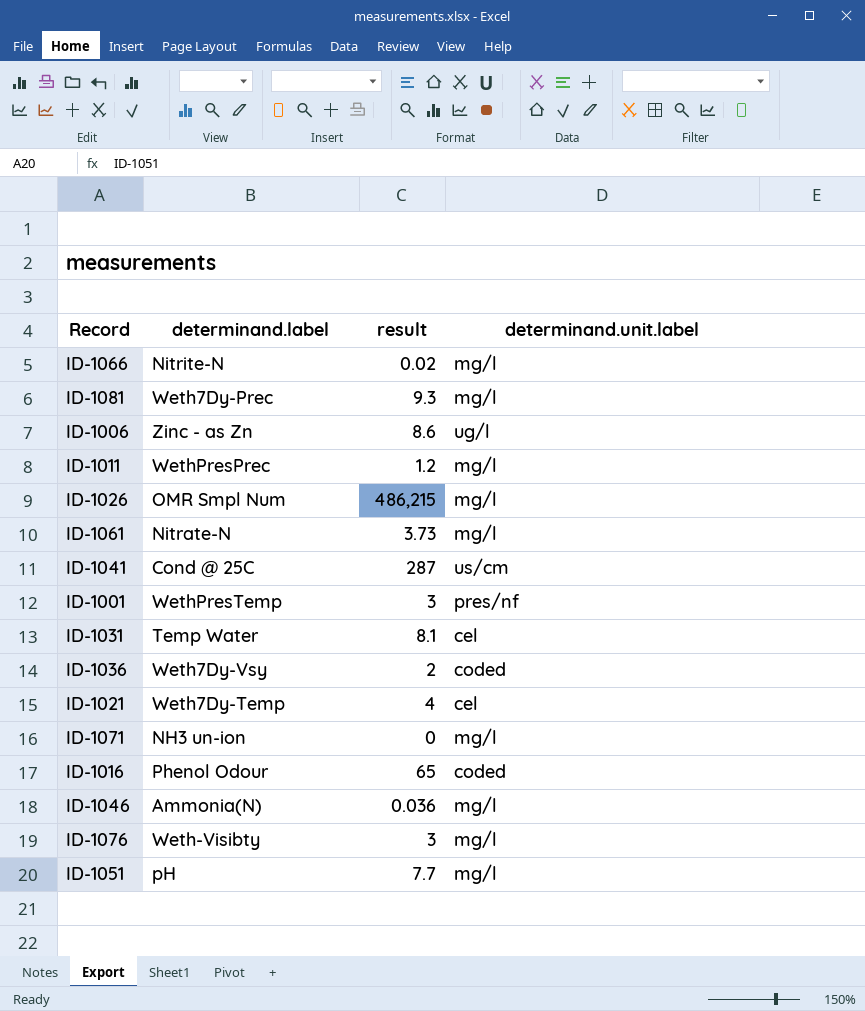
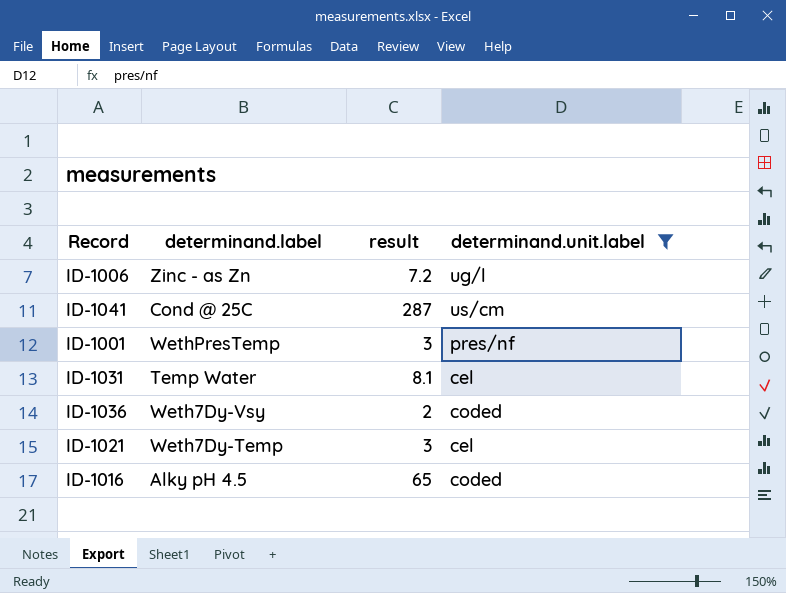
filter: none -> determinand.unit.label != mg/l
ID-1006 | result: 8.6 -> 7.2
ID-1021 | result: 4 -> 3
ID-1016 | determinand.label: Phenol Odour -> Alky pH 4.5

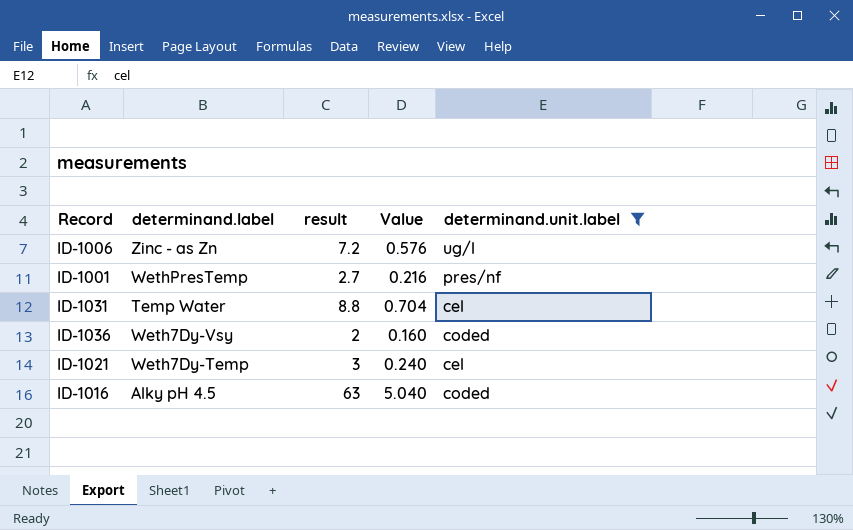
column Value | formula: none -> [result] * 0.08
row ID-1041: Cond @ 25C | 287 | us/cm -> none
ID-1001 | result: 3 -> 2.7
ID-1031 | result: 8.1 -> 8.8
ID-1016 | result: 65 -> 63

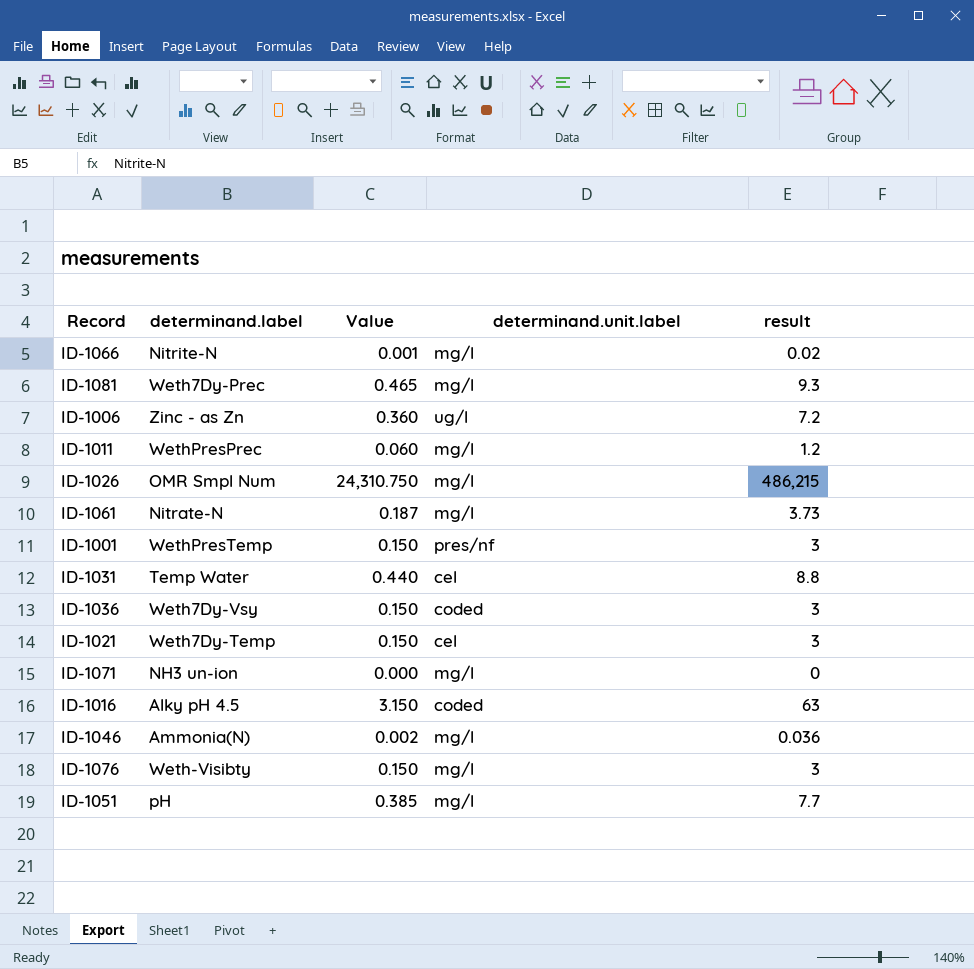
filter: determinand.unit.label != mg/l -> none
column Value | formula: [result] * 0.08 -> [result] * 0.05
column result | position: 3 -> 5
ID-1001 | result: 2.7 -> 3
ID-1036 | result: 2 -> 3

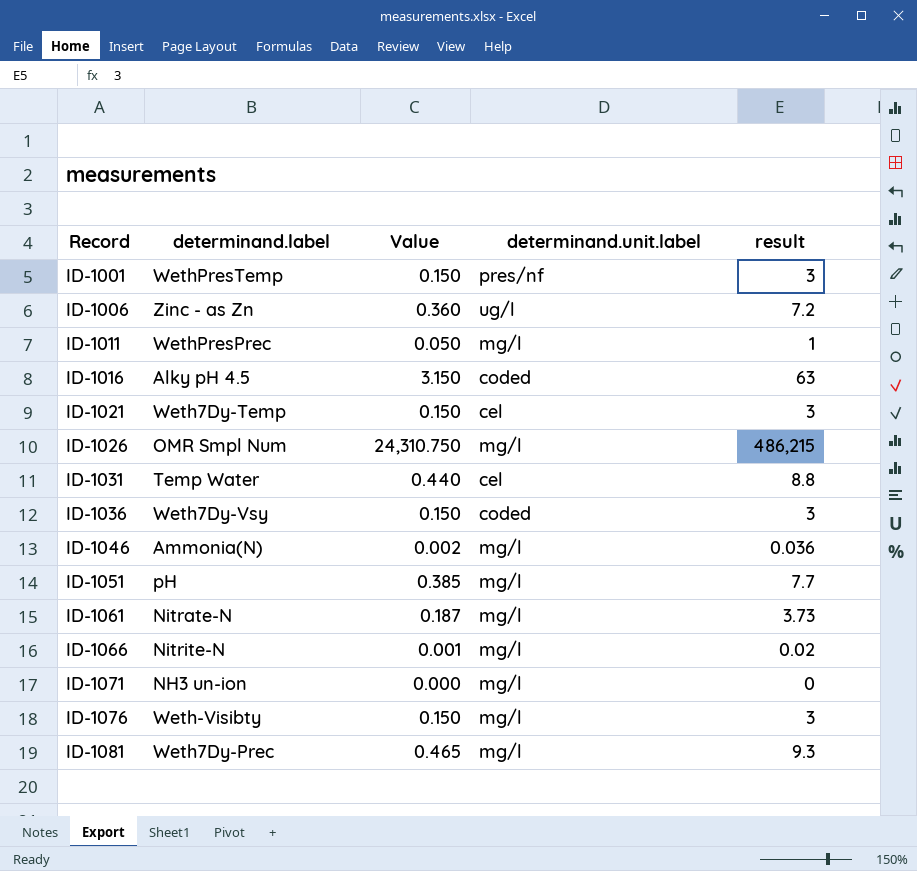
row order: none -> Record ascending
ID-1011 | Value: 0.060 -> 0.050
ID-1011 | result: 1.2 -> 1

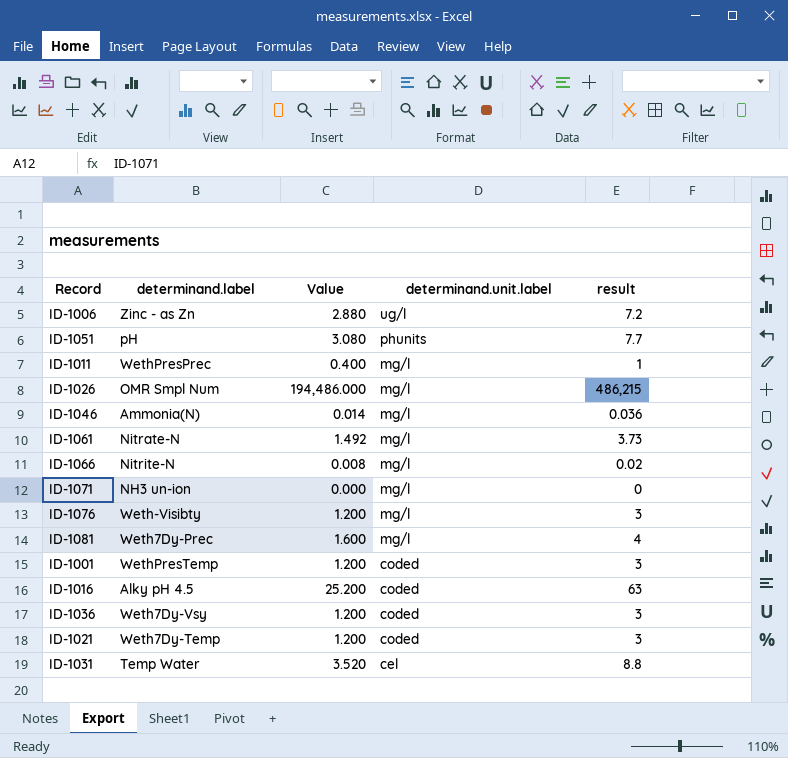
row order: Record ascending -> determinand.unit.label descending
column Value | formula: [result] * 0.05 -> [result] * 0.4
ID-1051 | determinand.unit.label: mg/l -> phunits
ID-1081 | result: 9.3 -> 4
ID-1001 | determinand.unit.label: pres/nf -> coded
ID-1021 | determinand.unit.label: cel -> coded

